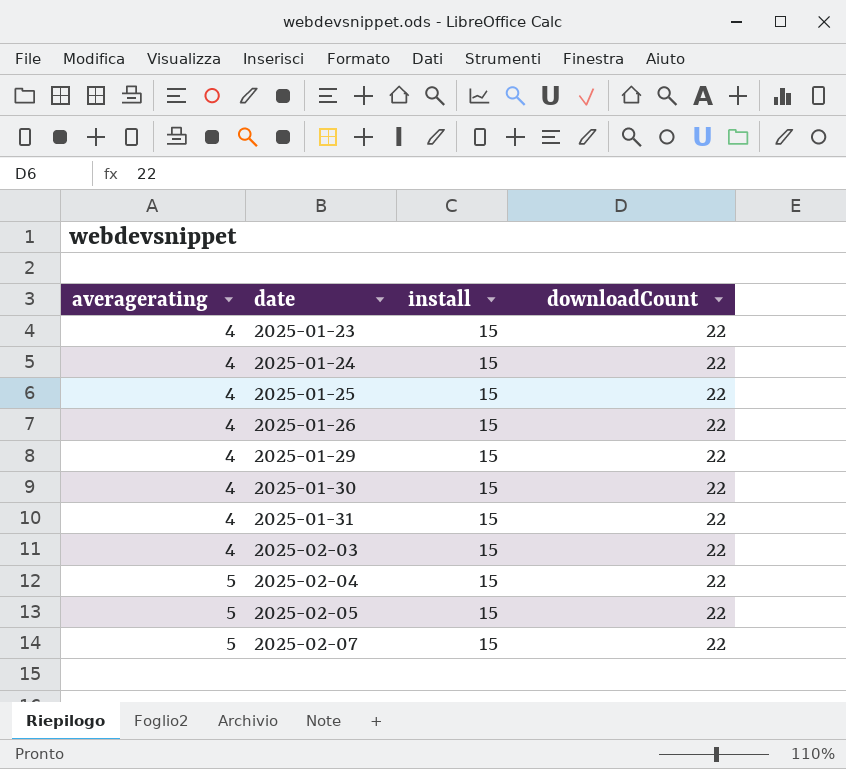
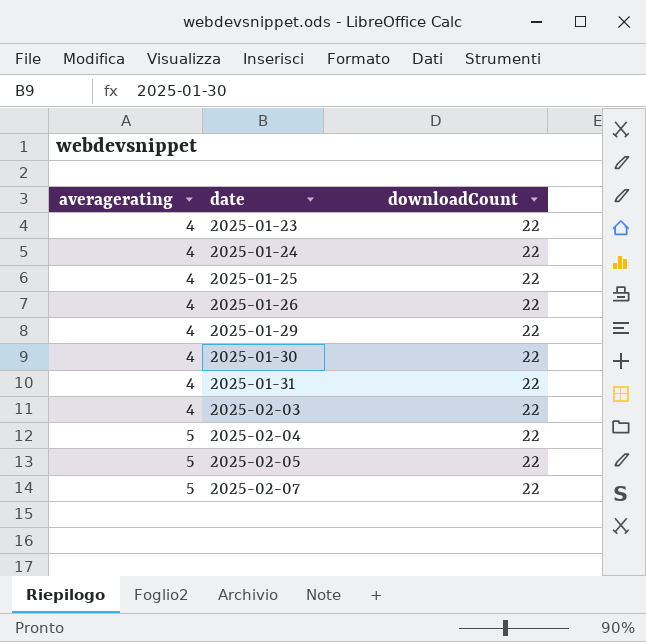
column install | position: 3 -> none

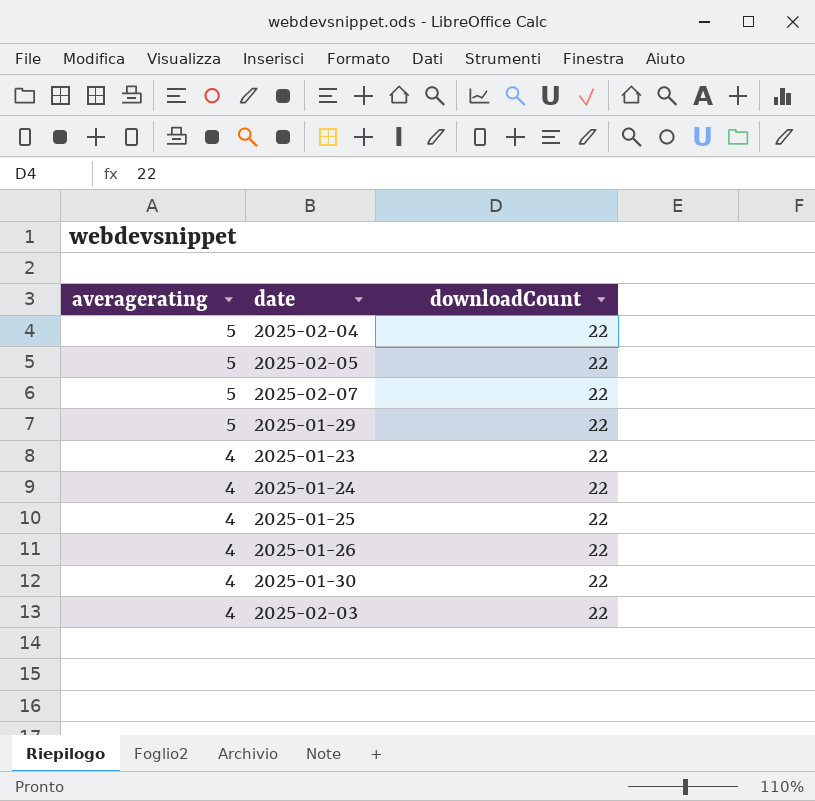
row order: averagerating ascending -> averagerating descending
row 2025-01-31: 4 | 22 -> none
2025-01-29 | averagerating: 4 -> 5

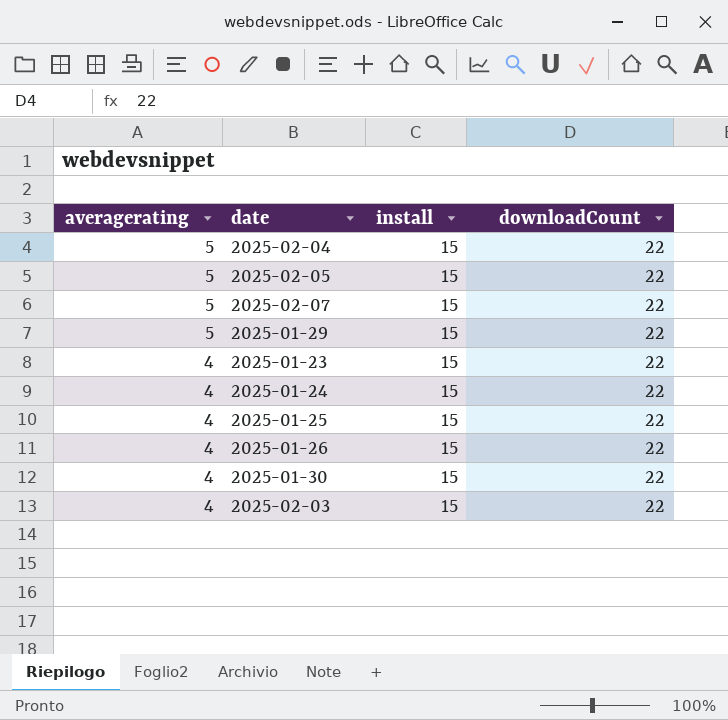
column install | position: none -> 3

